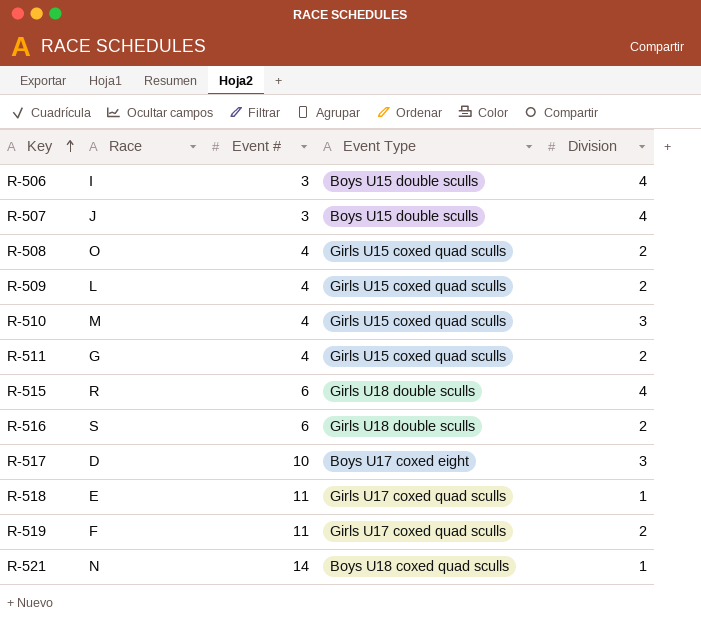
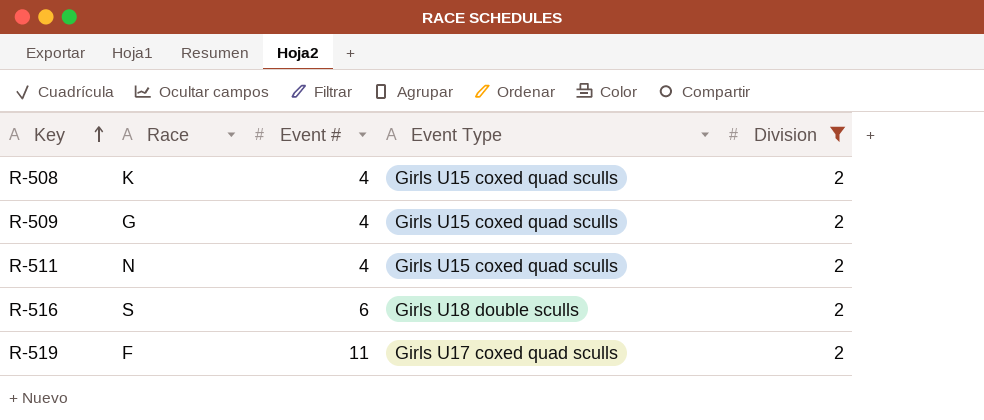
filter: none -> Division = 2
R-508 | Race: O -> K
R-509 | Race: L -> G
R-511 | Race: G -> N

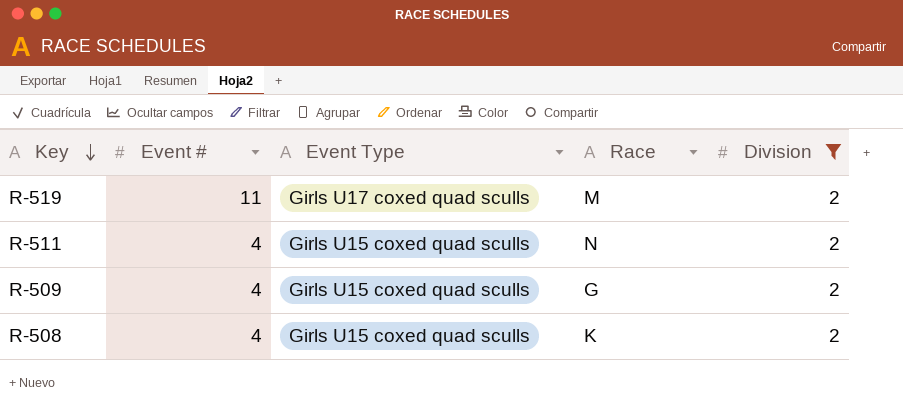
row order: Key ascending -> Key descending
column Race | position: 2 -> 4
row R-516: S | 6 | Girls U18 double sculls | 2 -> none
R-519 | Race: F -> M

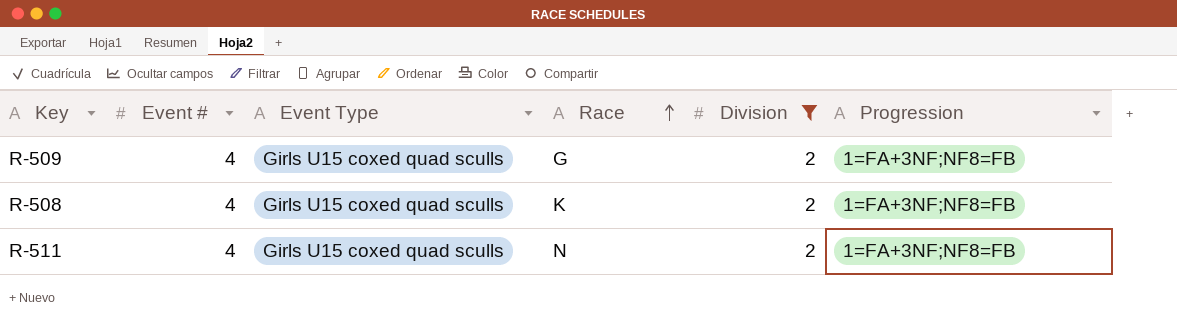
row order: Key descending -> Race ascending
column Progression | position: none -> 6
row R-519: 11 | Girls U17 coxed quad sculls | M | 2 -> none

